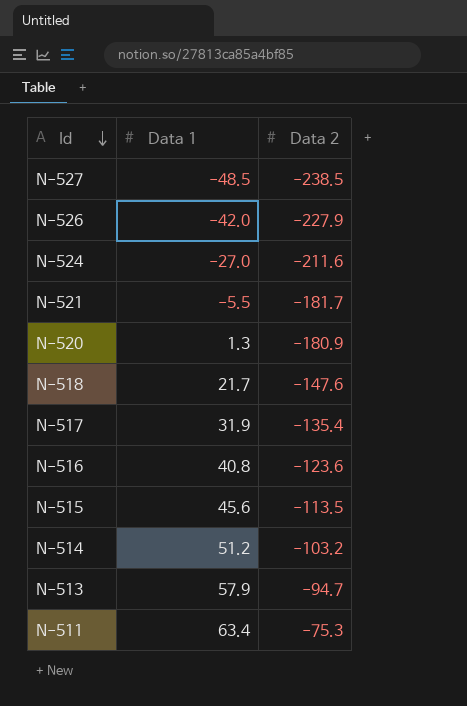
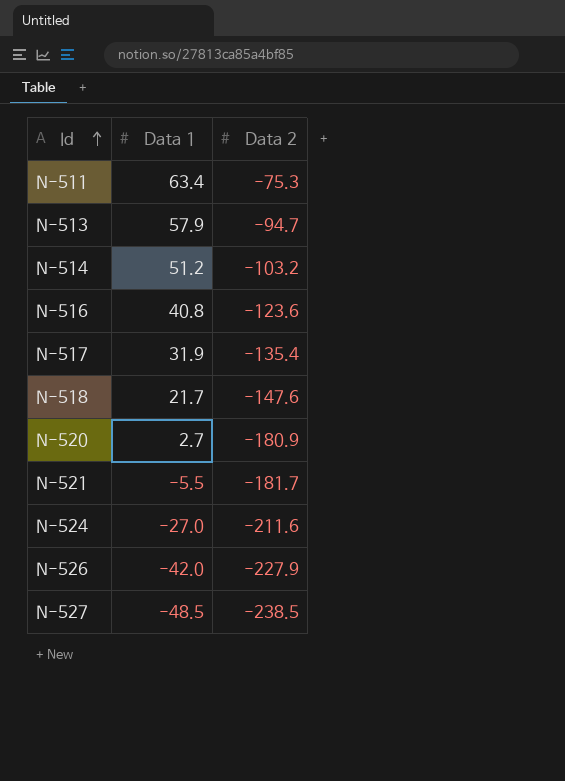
row order: Id descending -> Id ascending
row N-515: 45.6 | -113.5 -> none
N-520 | Data 1: 1.3 -> 2.7

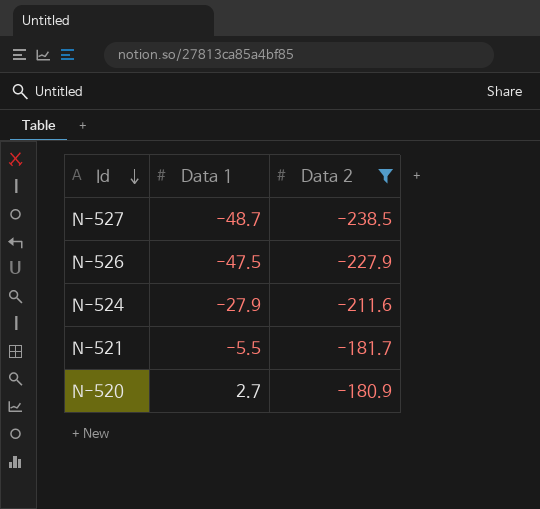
filter: none -> Data 2 <= -180.9
row order: Id ascending -> Id descending
N-527 | Data 1: -48.5 -> -48.7
N-526 | Data 1: -42.0 -> -47.5
N-524 | Data 1: -27.0 -> -27.9

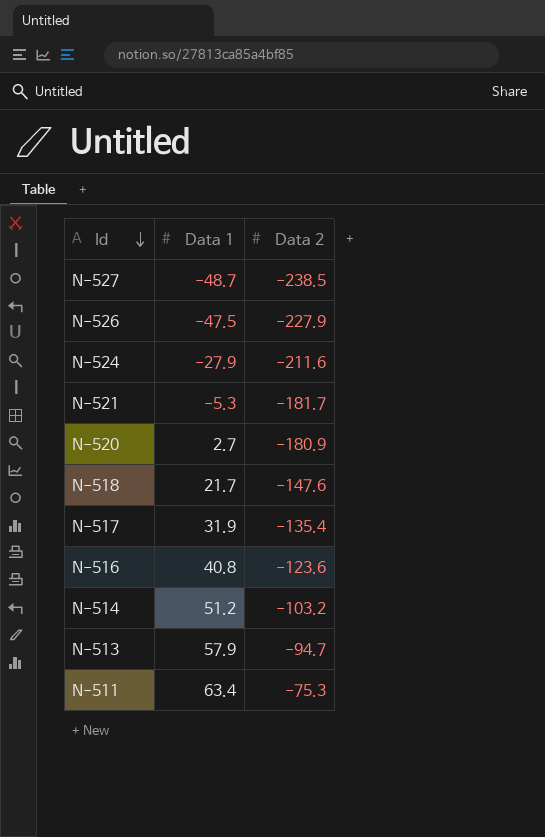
filter: Data 2 <= -180.9 -> none
N-521 | Data 1: -5.5 -> -5.3

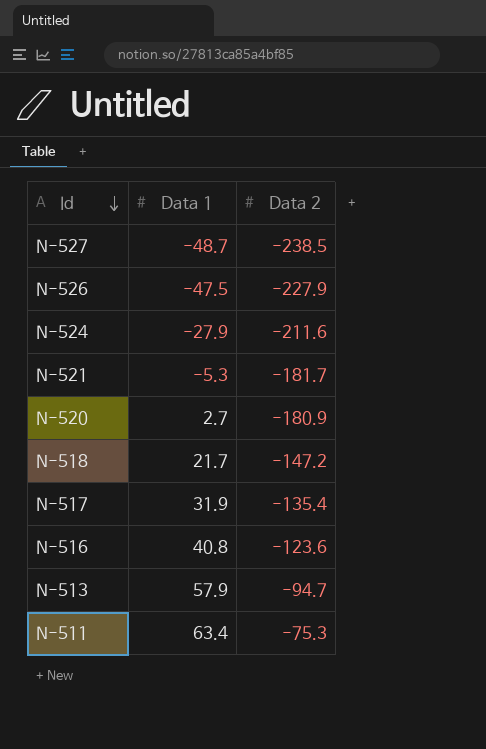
row N-514: 51.2 | -103.2 -> none
N-518 | Data 2: -147.6 -> -147.2

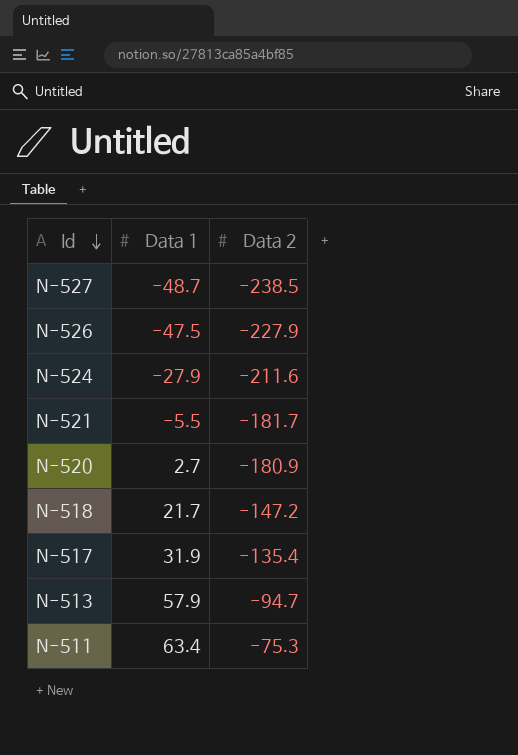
row N-516: 40.8 | -123.6 -> none
N-521 | Data 1: -5.3 -> -5.5

